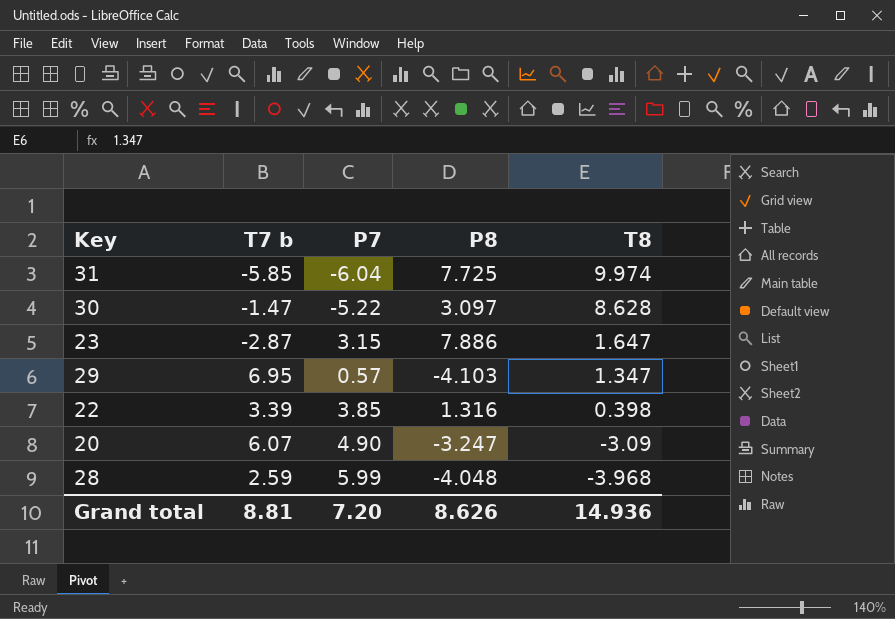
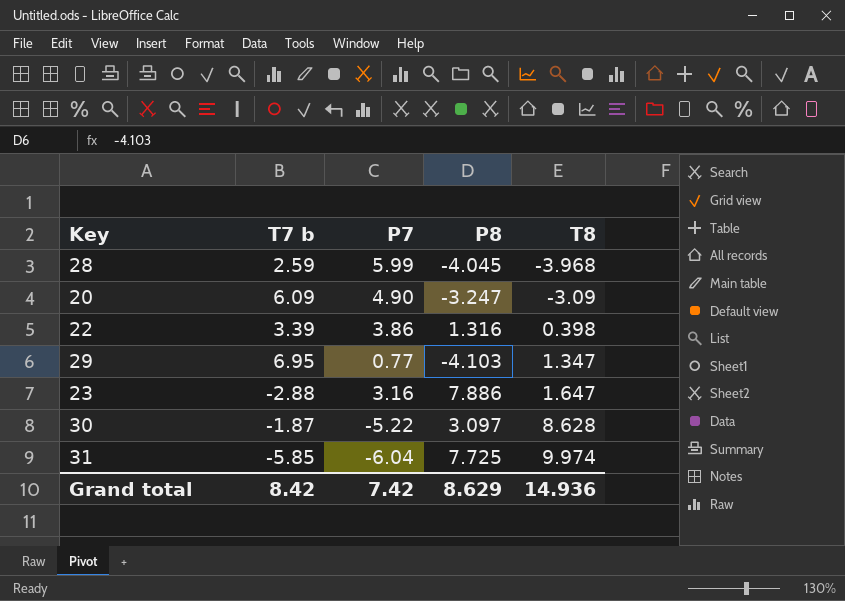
row order: T8 descending -> T8 ascending
28 | P8: -4.048 -> -4.045
20 | T7 b: 6.07 -> 6.09
22 | P7: 3.85 -> 3.86
29 | P7: 0.57 -> 0.77
23 | T7 b: -2.87 -> -2.88
23 | P7: 3.15 -> 3.16
30 | T7 b: -1.47 -> -1.87
Grand total | T7 b: 8.81 -> 8.42
Grand total | P7: 7.20 -> 7.42
Grand total | P8: 8.626 -> 8.629

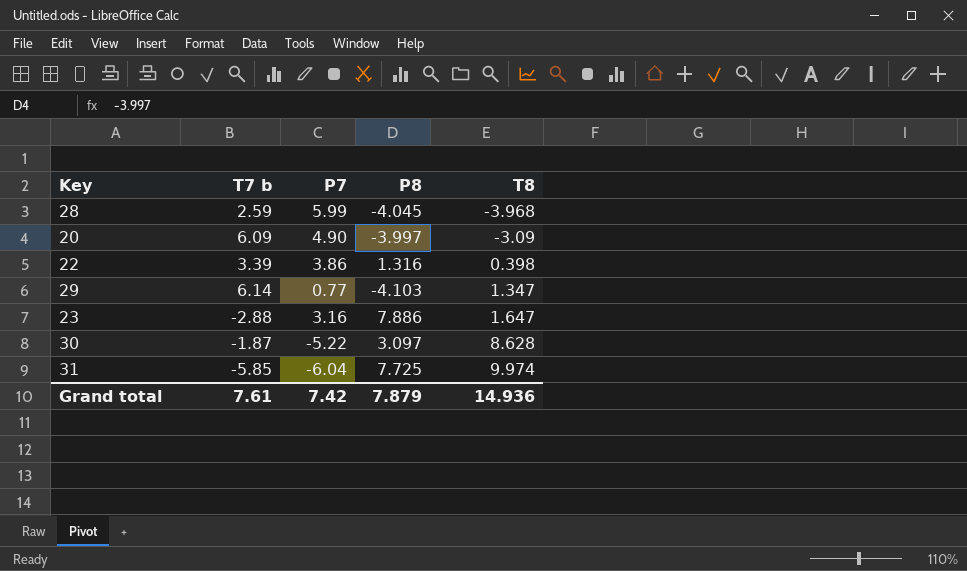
20 | P8: -3.247 -> -3.997
29 | T7 b: 6.95 -> 6.14
Grand total | T7 b: 8.42 -> 7.61
Grand total | P8: 8.629 -> 7.879

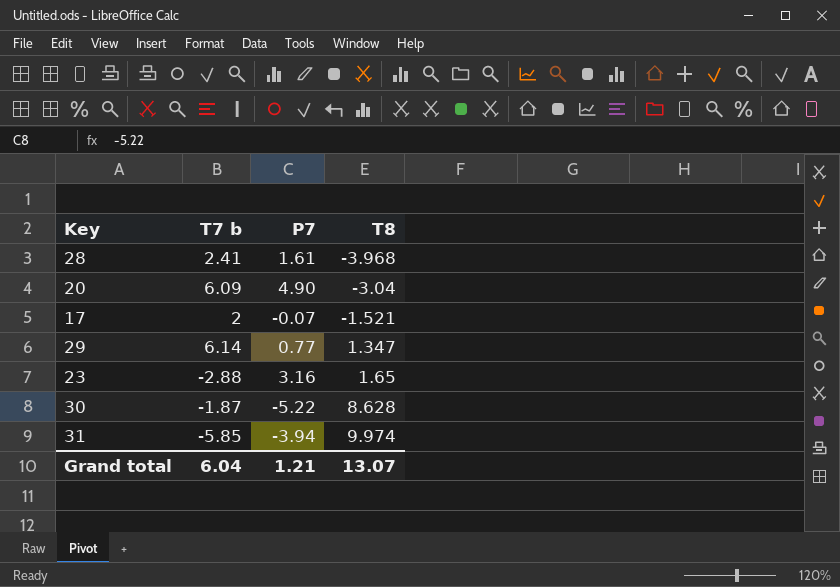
column P8 | position: 4 -> none
row 22: 3.39 | 3.86 | 1.316 | 0.398 -> none
28 | T7 b: 2.59 -> 2.41
28 | P7: 5.99 -> 1.61
20 | T8: -3.09 -> -3.04
row 17: none -> 2 | -0.07 | -1.521
23 | T8: 1.647 -> 1.65
31 | P7: -6.04 -> -3.94
Grand total | T7 b: 7.61 -> 6.04
Grand total | P7: 7.42 -> 1.21
Grand total | T8: 14.936 -> 13.07

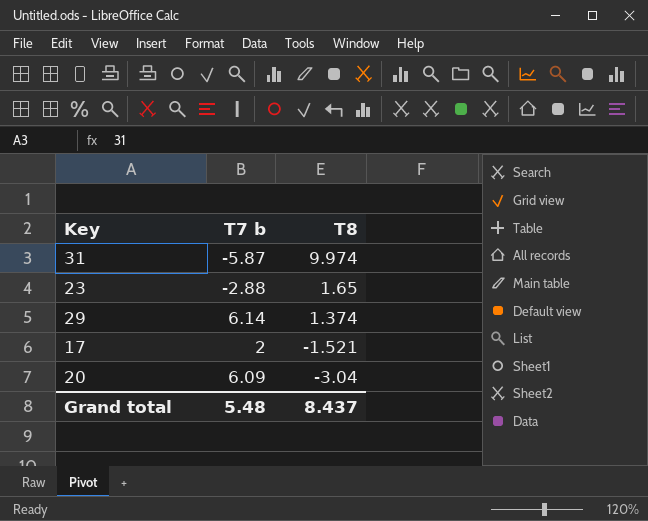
row order: T8 ascending -> T8 descending
column P7 | position: 3 -> none
row 28: 2.41 | 1.61 | -3.968 -> none
row 30: -1.87 | -5.22 | 8.628 -> none
31 | T7 b: -5.85 -> -5.87
29 | T8: 1.347 -> 1.374
Grand total | T7 b: 6.04 -> 5.48
Grand total | T8: 13.07 -> 8.437

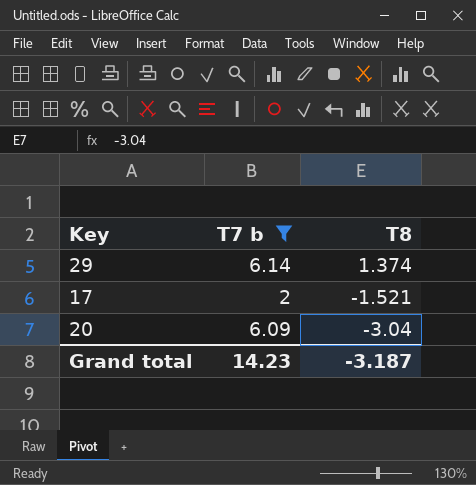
filter: none -> T7 b >= 2
Grand total | T7 b: 5.48 -> 14.23
Grand total | T8: 8.437 -> -3.187

